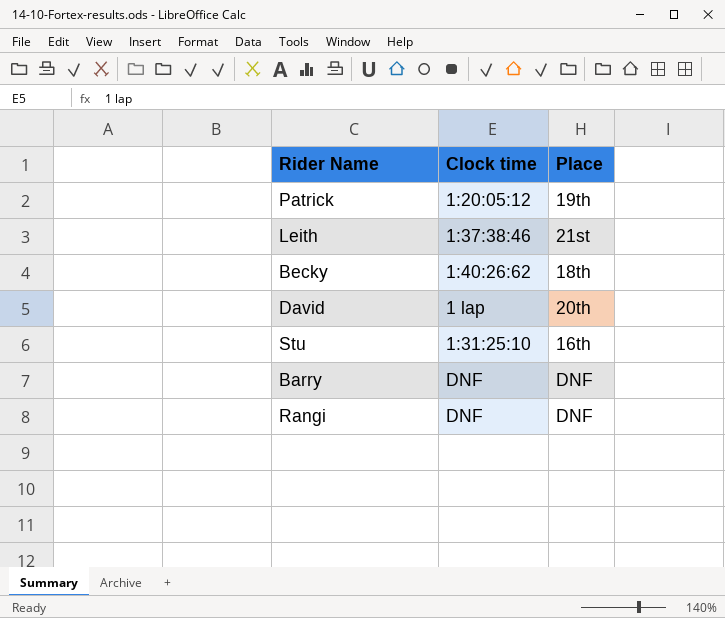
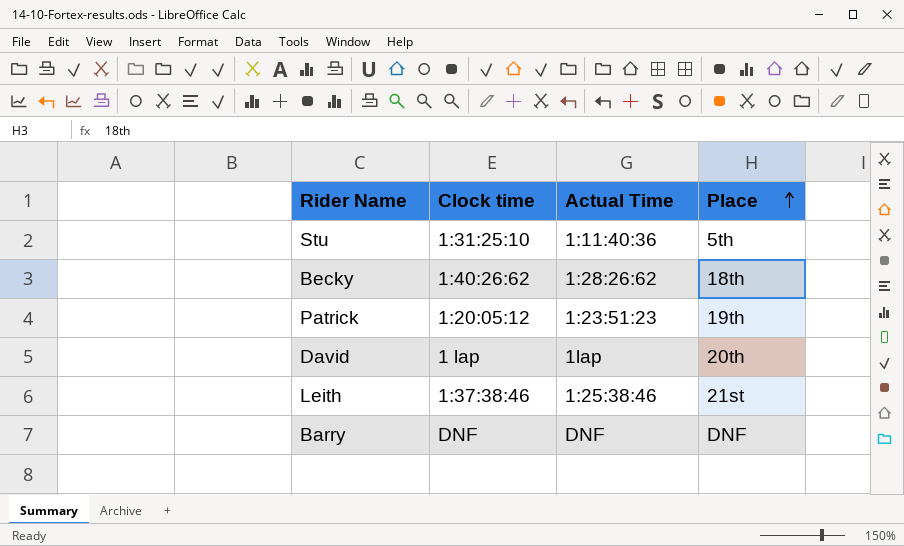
row order: none -> Place ascending
column Actual Time | position: none -> 3
row Rangi: DNF | DNF -> none
Stu | Place: 16th -> 5th

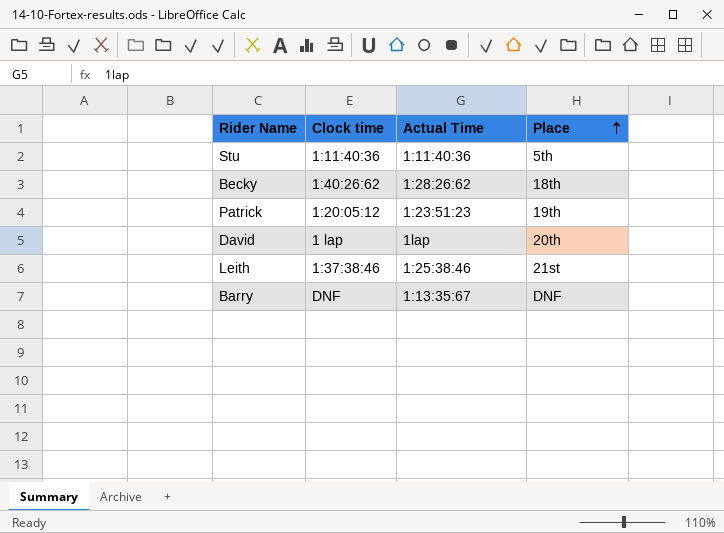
Stu | Clock time: 1:31:25:10 -> 1:11:40:36
Barry | Actual Time: DNF -> 1:13:35:67

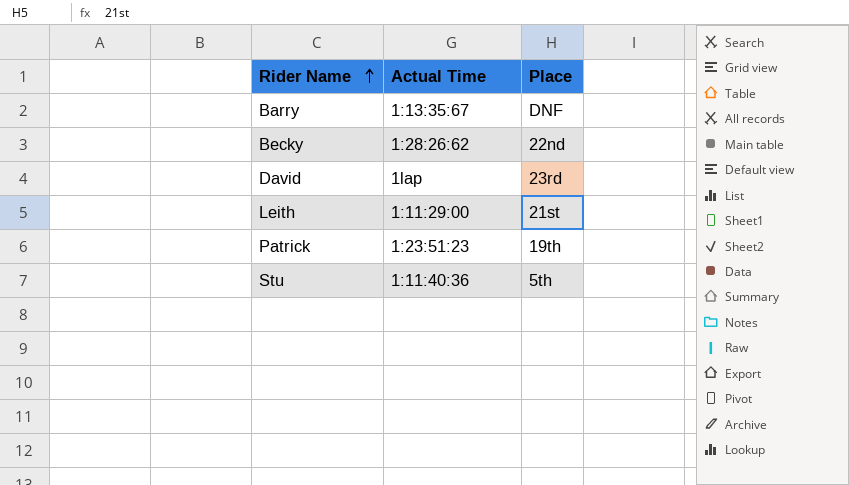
row order: Place ascending -> Rider Name ascending
column Clock time | position: 2 -> none
Becky | Place: 18th -> 22nd
David | Place: 20th -> 23rd
Leith | Actual Time: 1:25:38:46 -> 1:11:29:00

